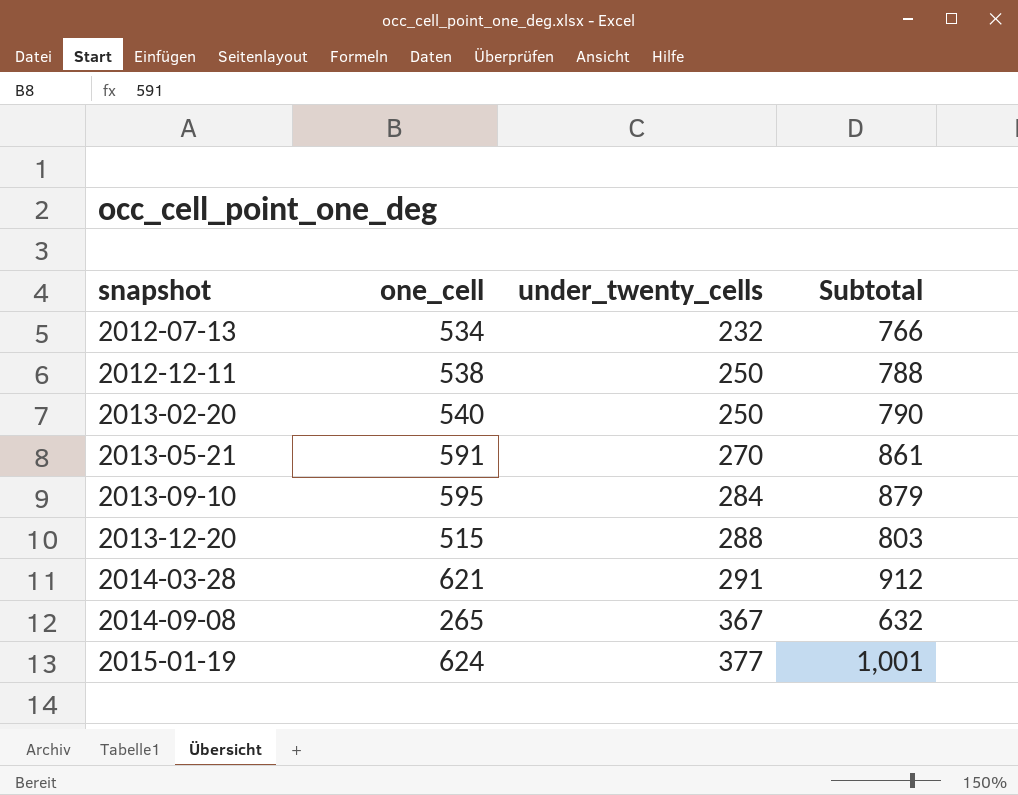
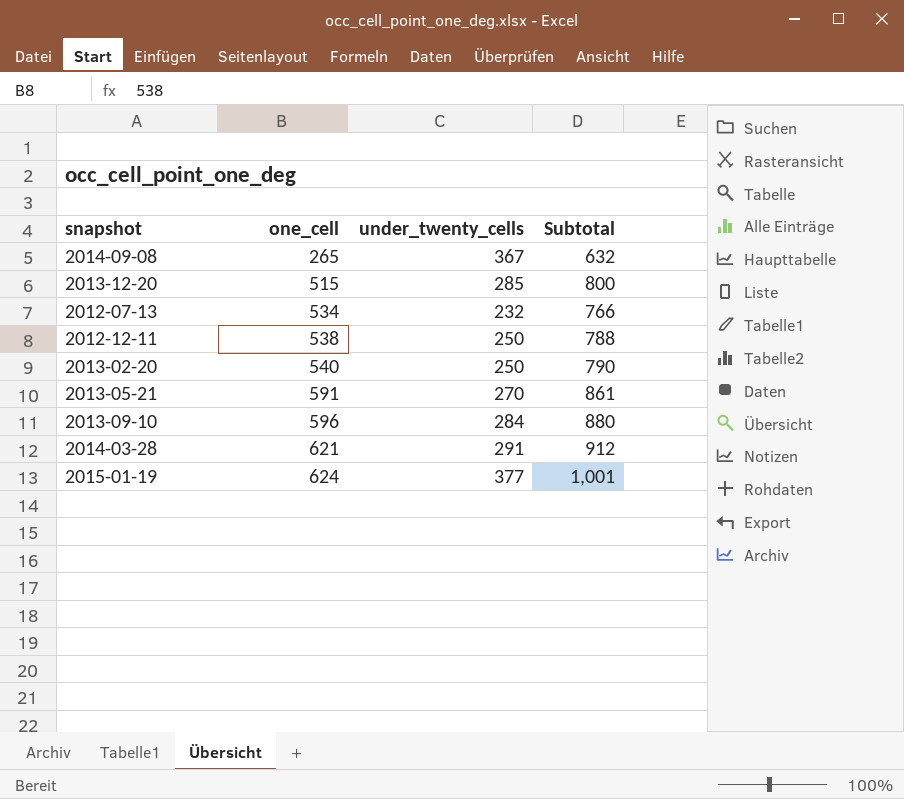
row order: snapshot ascending -> one_cell ascending
2013-12-20 | under_twenty_cells: 288 -> 285
2013-12-20 | Subtotal: 803 -> 800
2013-09-10 | one_cell: 595 -> 596
2013-09-10 | Subtotal: 879 -> 880

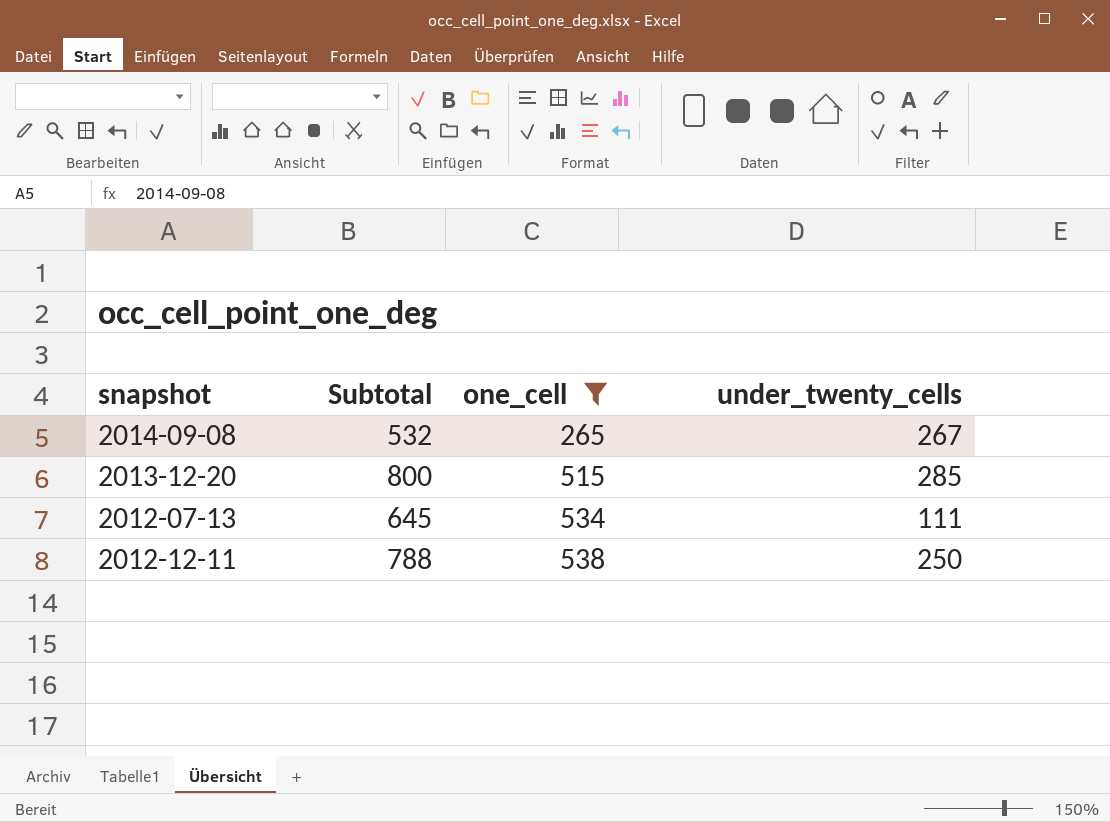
filter: none -> one_cell <= 538
column Subtotal | position: 4 -> 2
2014-09-08 | Subtotal: 632 -> 532
2014-09-08 | under_twenty_cells: 367 -> 267
2012-07-13 | Subtotal: 766 -> 645
2012-07-13 | under_twenty_cells: 232 -> 111

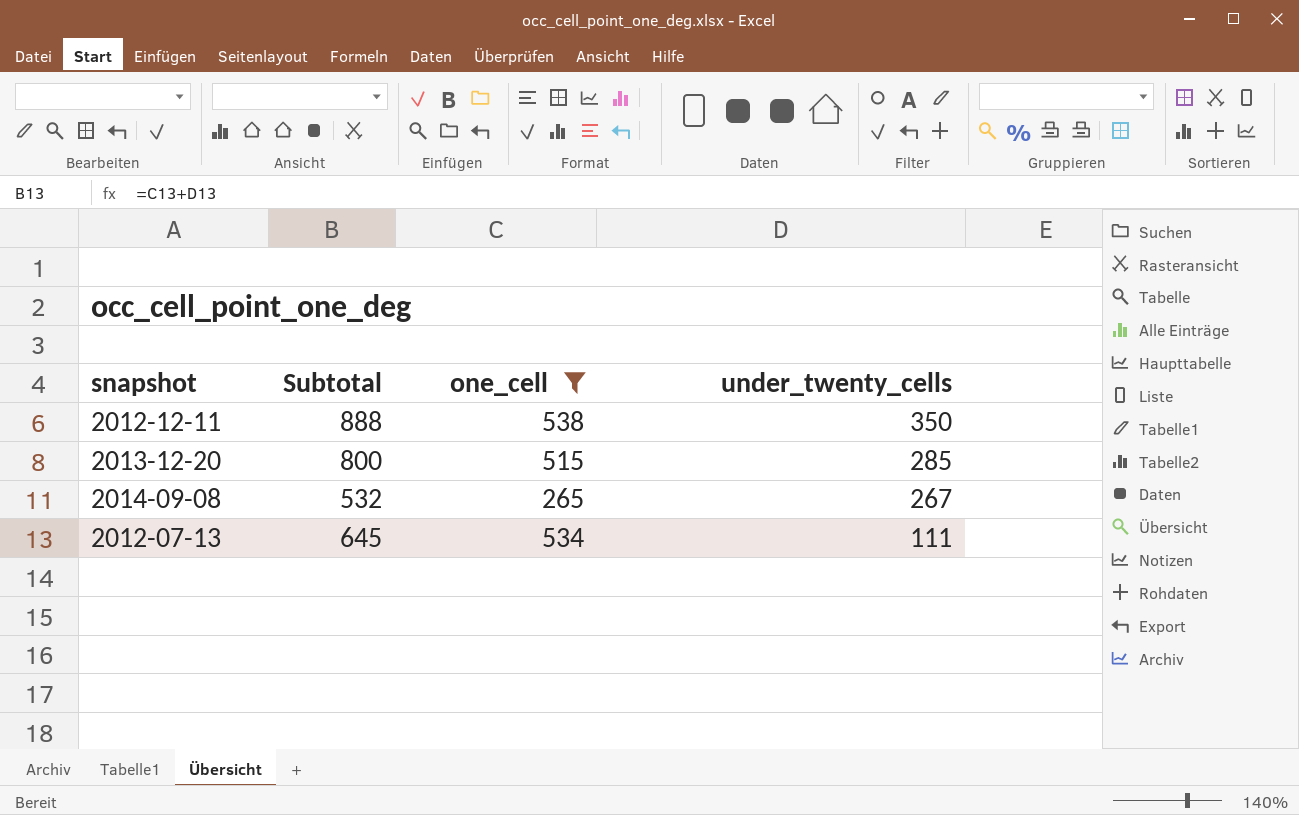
row order: one_cell ascending -> under_twenty_cells descending
2012-12-11 | Subtotal: 788 -> 888
2012-12-11 | under_twenty_cells: 250 -> 350

